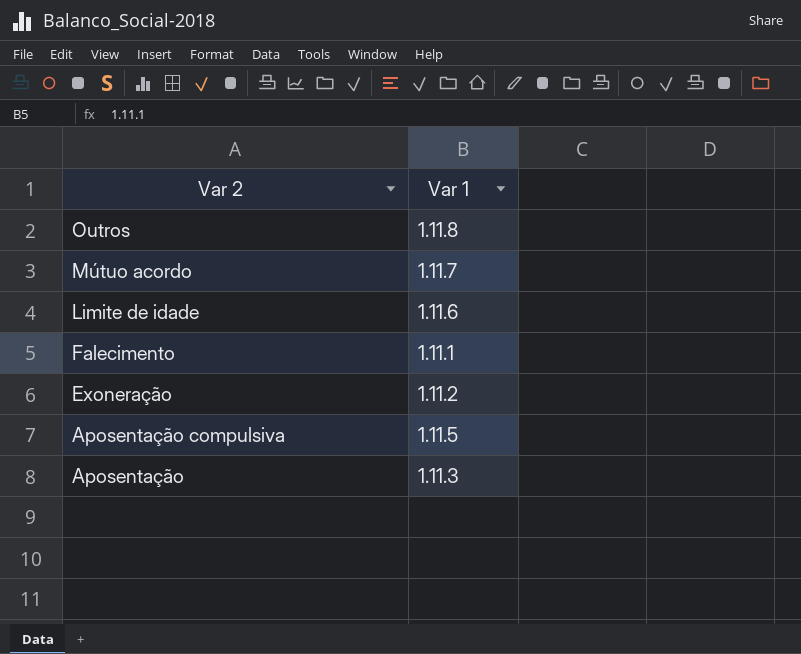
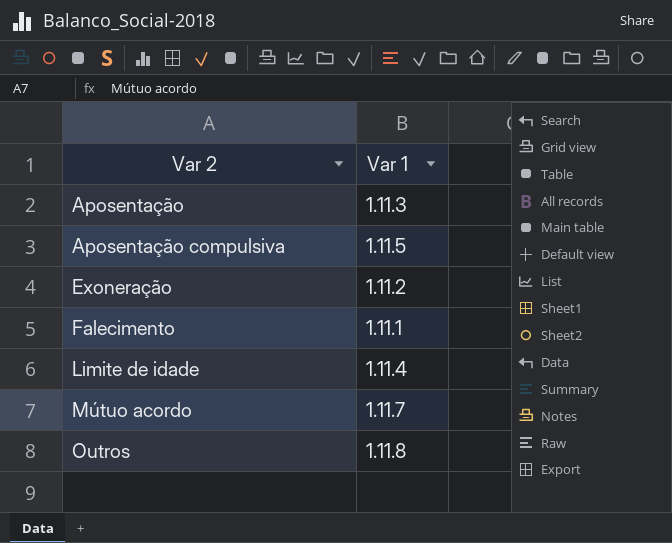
row order: Var 2 descending -> Var 2 ascending
Limite de idade | Var 1: 1.11.6 -> 1.11.4

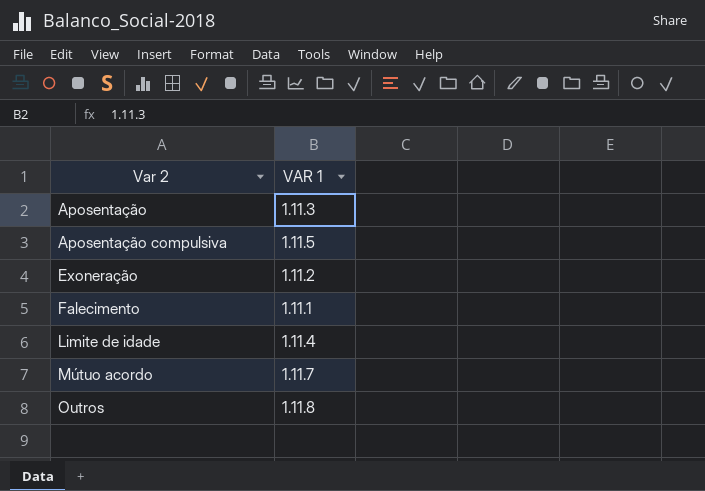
column name: Var 1 -> VAR 1

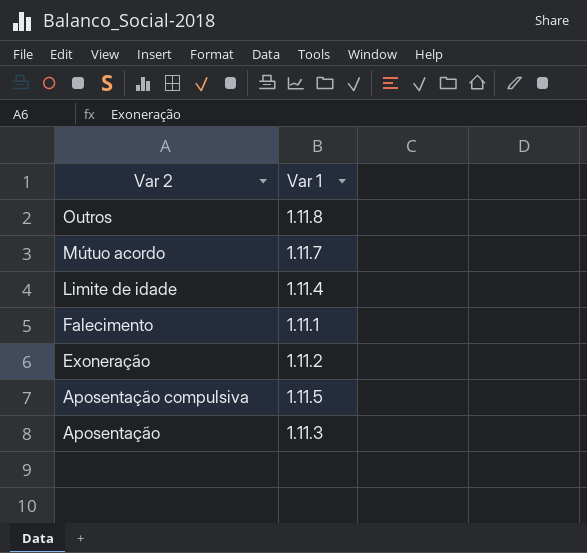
row order: Var 2 ascending -> Var 2 descending
column name: VAR 1 -> Var 1

